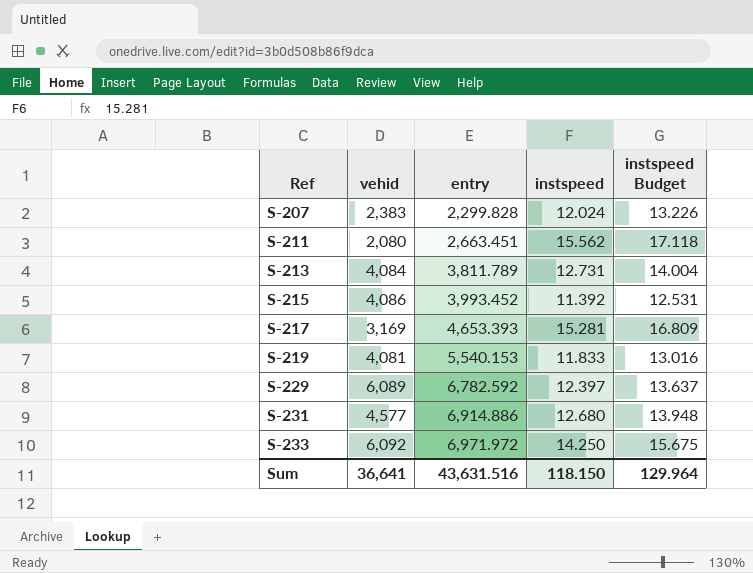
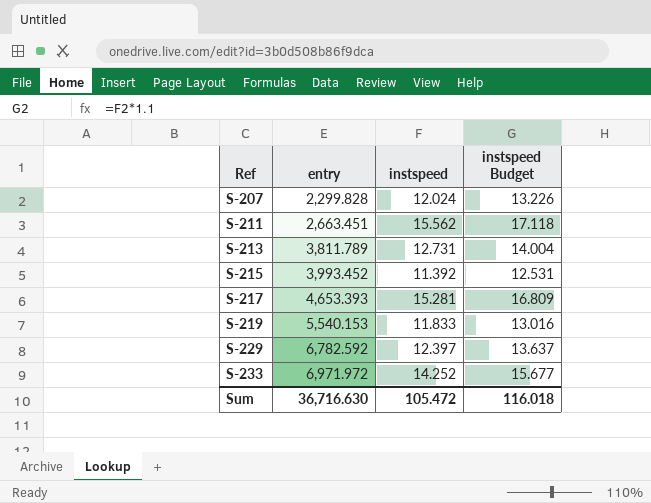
column vehid | position: 2 -> none
row S-231: 4,577 | 6,914.886 | 12.680 | 13.948 -> none
S-233 | instspeed: 14.250 -> 14.252
S-233 | instspeed Budget: 15.675 -> 15.677
Sum | entry: 43,631.516 -> 36,716.630
Sum | instspeed: 118.150 -> 105.472
Sum | instspeed Budget: 129.964 -> 116.018

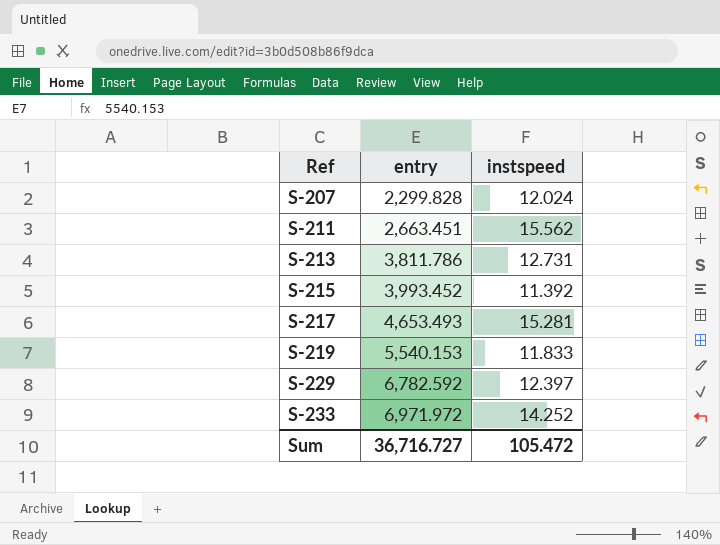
column instspeed Budget | formula: [instspeed] * 1.1 -> none
S-213 | entry: 3,811.789 -> 3,811.786
S-217 | entry: 4,653.393 -> 4,653.493
Sum | entry: 36,716.630 -> 36,716.727

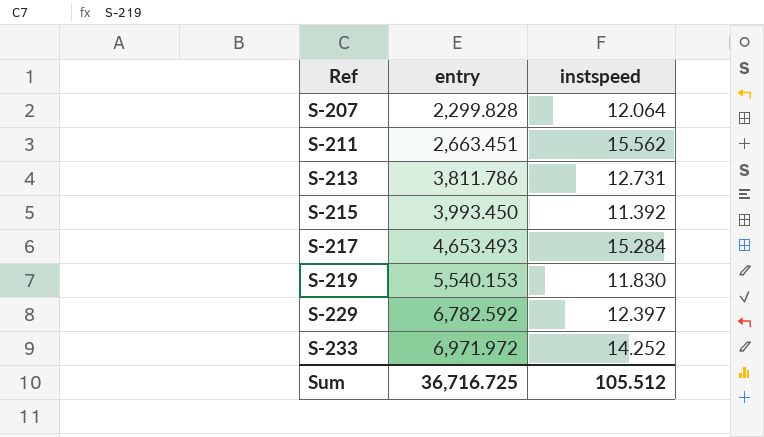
S-207 | instspeed: 12.024 -> 12.064
S-215 | entry: 3,993.452 -> 3,993.450
S-217 | instspeed: 15.281 -> 15.284
S-219 | instspeed: 11.833 -> 11.830
Sum | entry: 36,716.727 -> 36,716.725
Sum | instspeed: 105.472 -> 105.512

